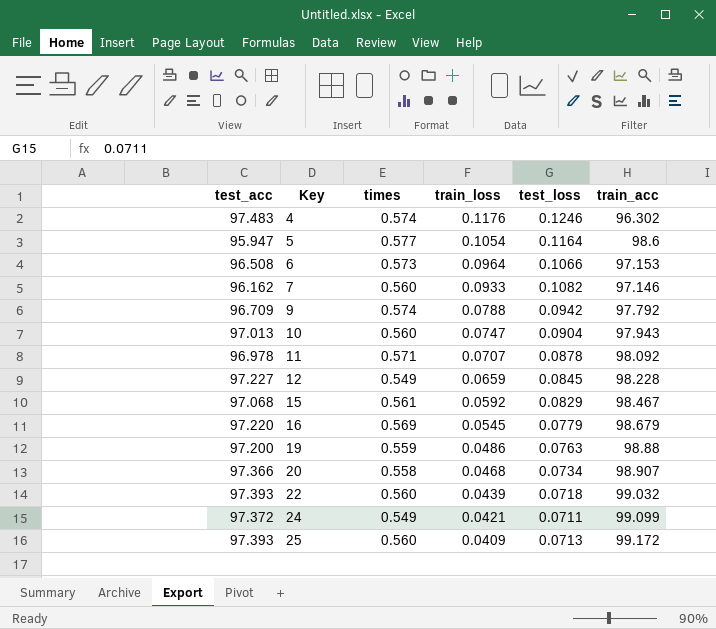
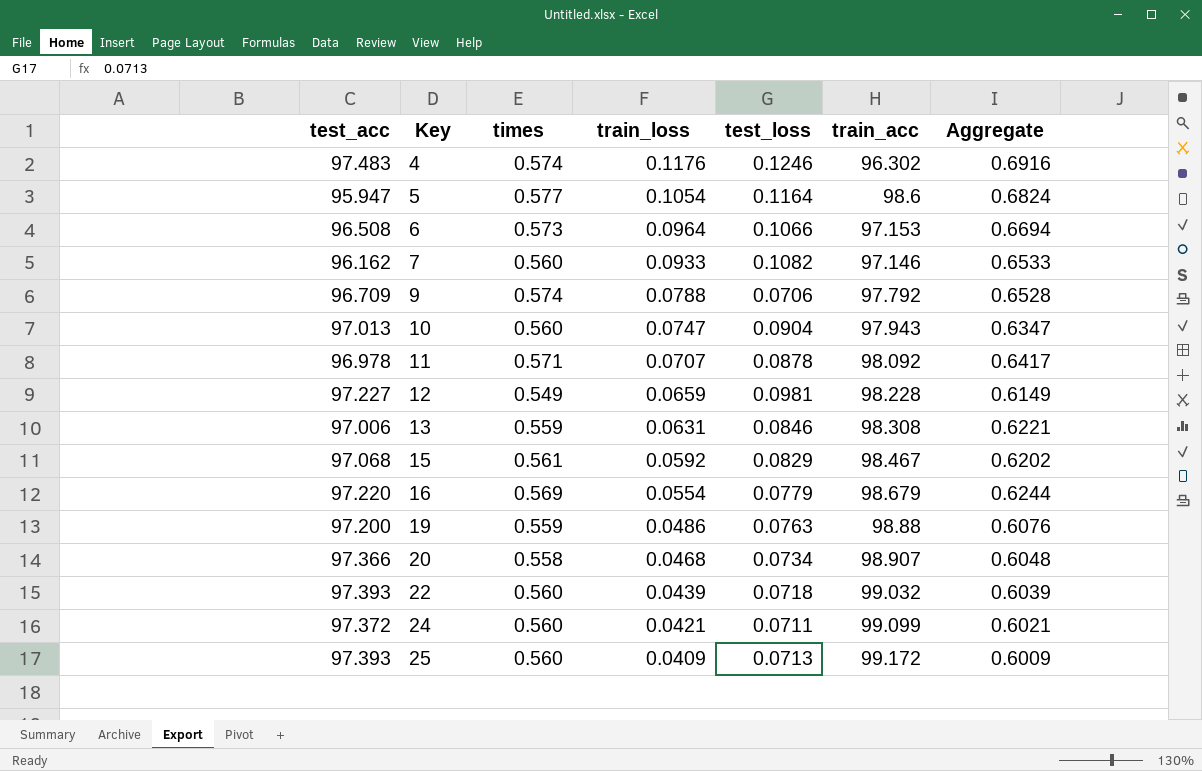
column Aggregate | formula: none -> [times] + [train_loss]
9 | test_loss: 0.0942 -> 0.0706
12 | test_loss: 0.0845 -> 0.0981
row 13: none -> 97.006 | 0.559 | 0.0631 | 0.0846 | 98.308 | 0.6221
16 | train_loss: 0.0545 -> 0.0554
24 | times: 0.549 -> 0.560

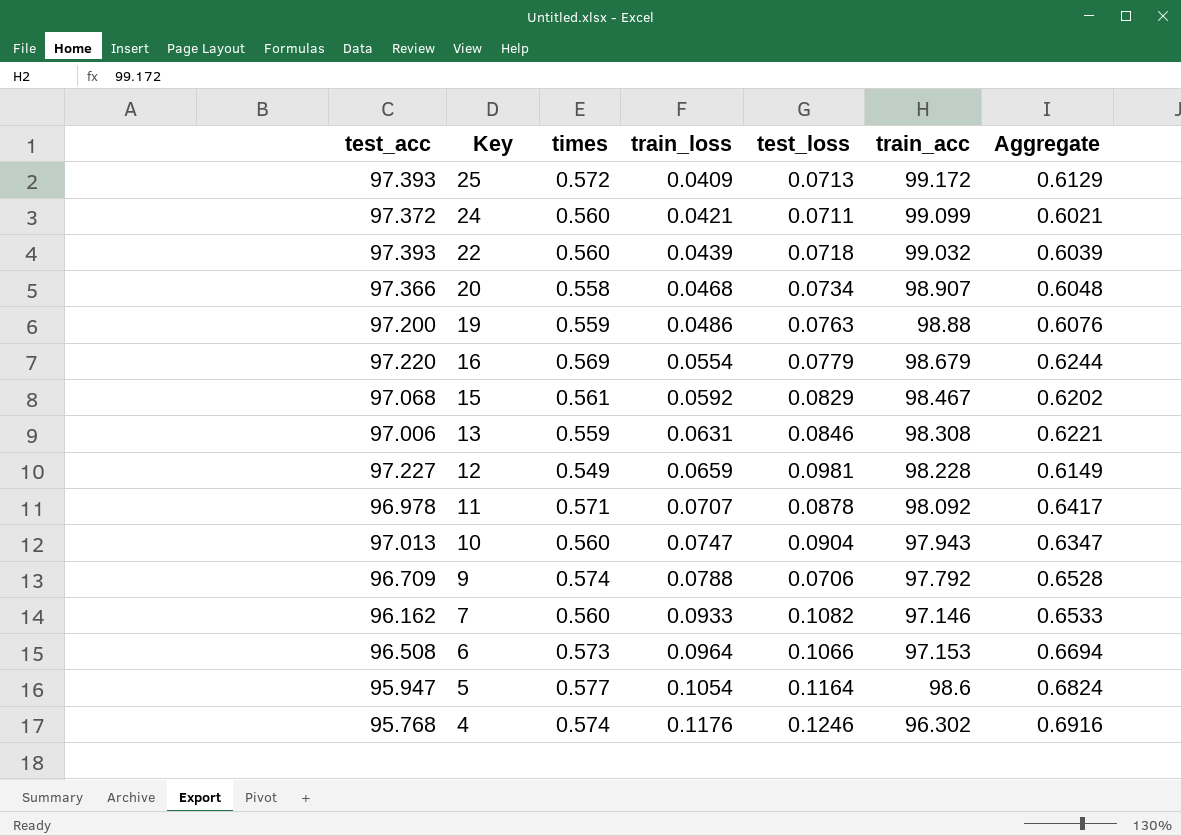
row order: Key ascending -> Key descending
25 | times: 0.560 -> 0.572
25 | Aggregate: 0.6009 -> 0.6129
4 | test_acc: 97.483 -> 95.768

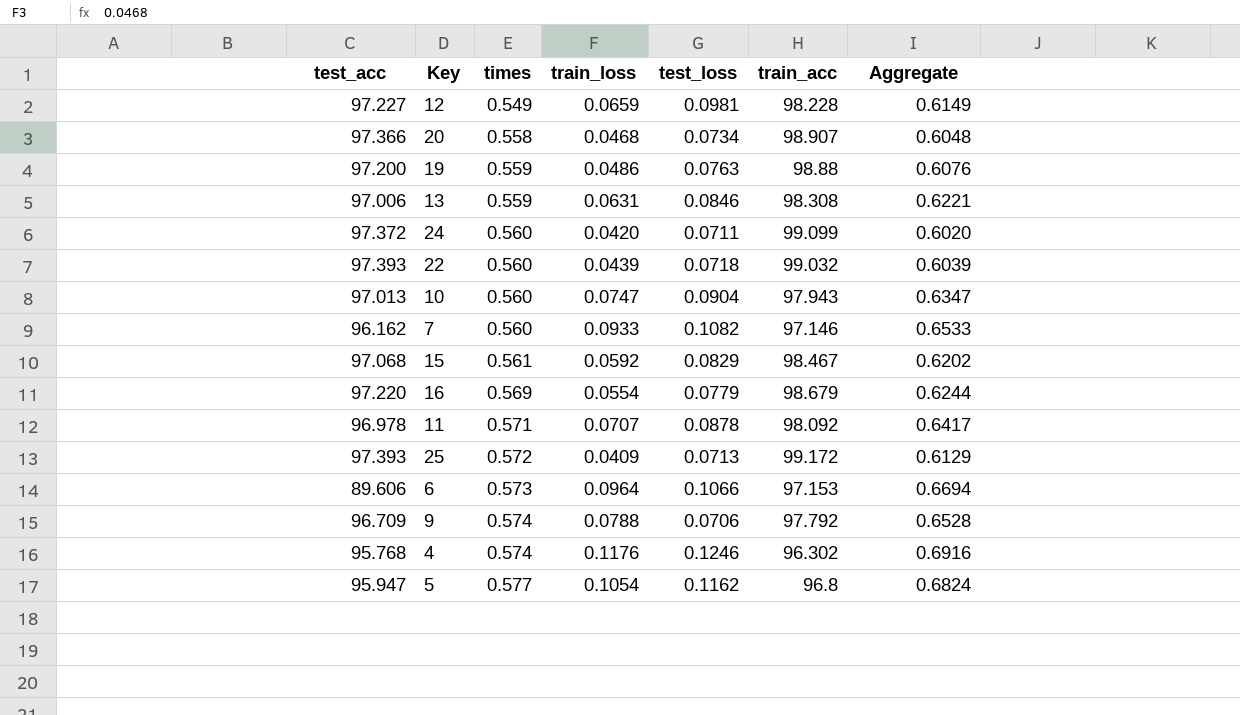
row order: Key descending -> times ascending
24 | train_loss: 0.0421 -> 0.0420
24 | Aggregate: 0.6021 -> 0.6020
6 | test_acc: 96.508 -> 89.606
5 | test_loss: 0.1164 -> 0.1162
5 | train_acc: 98.6 -> 96.8

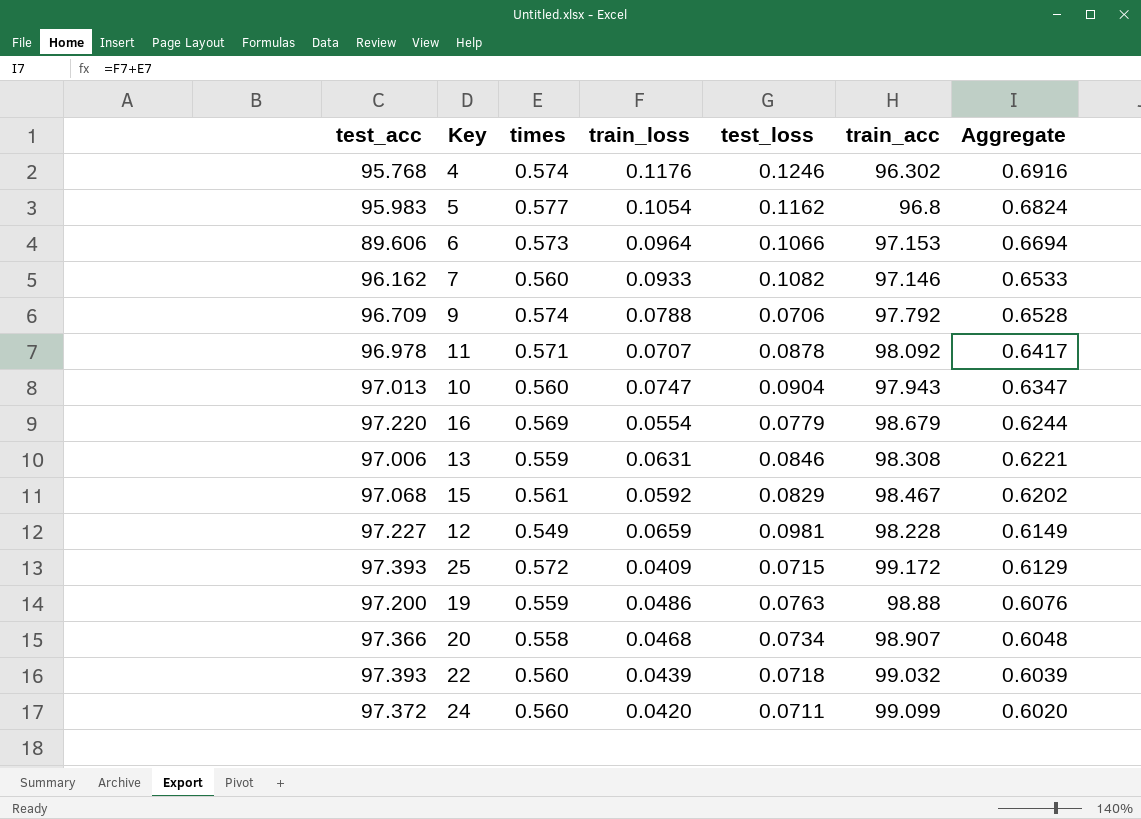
row order: times ascending -> Aggregate descending
5 | test_acc: 95.947 -> 95.983
25 | test_loss: 0.0713 -> 0.0715

